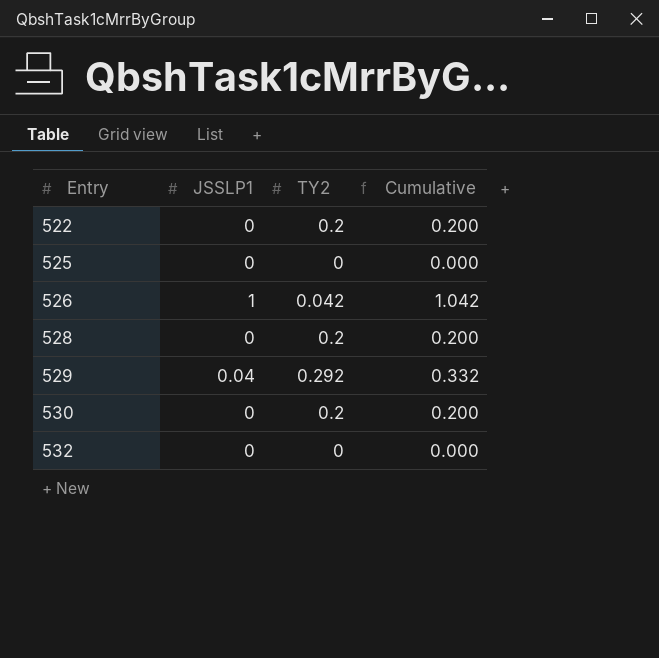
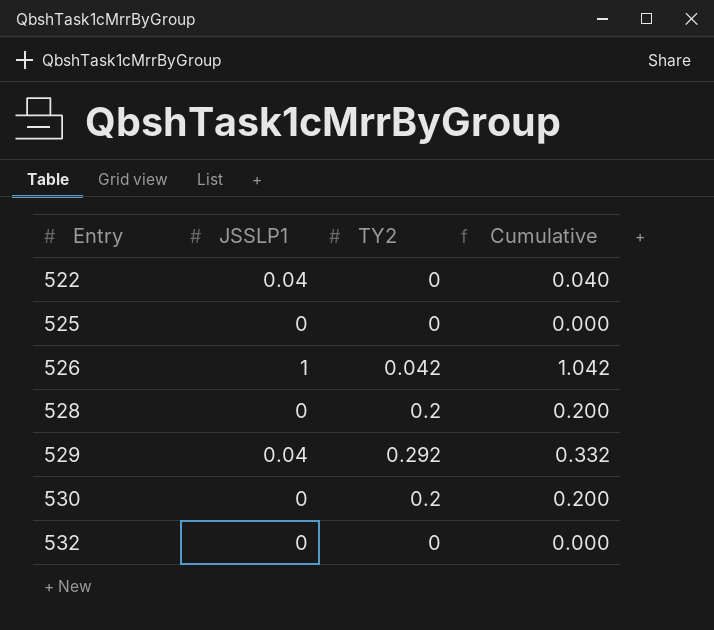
522 | JSSLP1: 0 -> 0.04
522 | TY2: 0.2 -> 0
522 | Cumulative: 0.200 -> 0.040

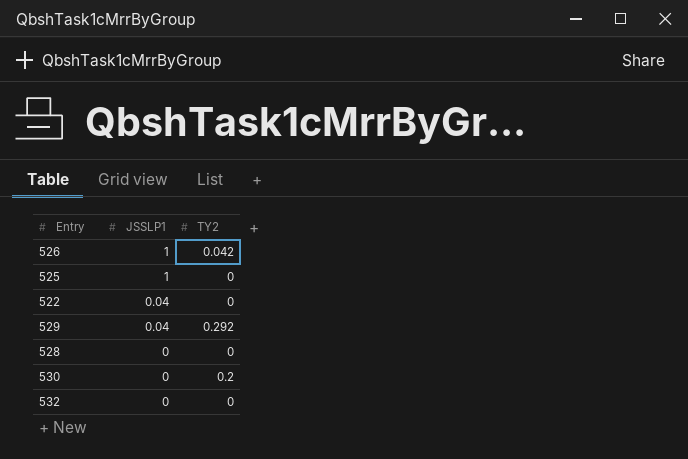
row order: Entry ascending -> JSSLP1 descending
column Cumulative | formula: [JSSLP1] + [TY2] -> none
525 | JSSLP1: 0 -> 1
528 | TY2: 0.2 -> 0

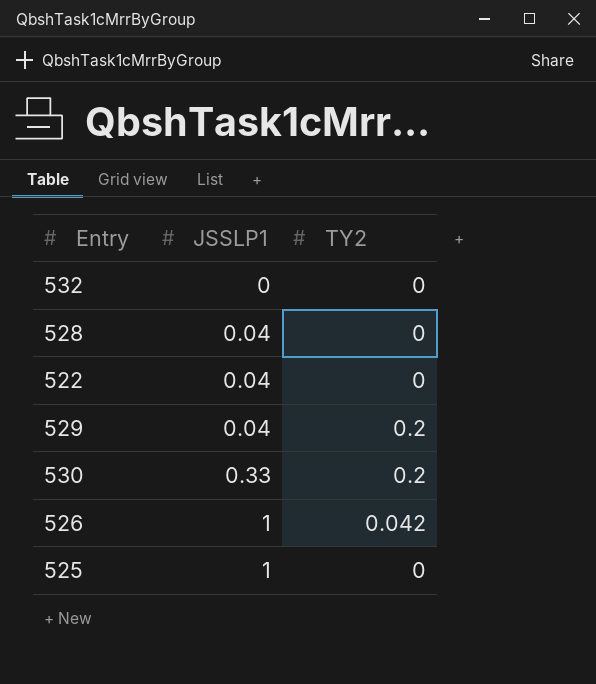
row order: JSSLP1 descending -> JSSLP1 ascending
528 | JSSLP1: 0 -> 0.04
529 | TY2: 0.292 -> 0.2
530 | JSSLP1: 0 -> 0.33

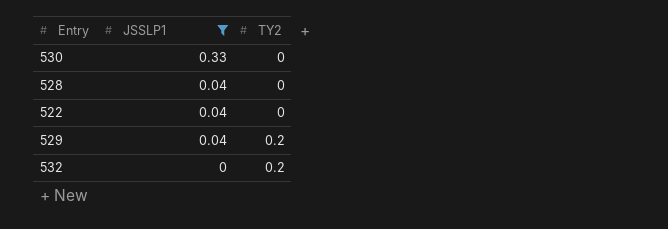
filter: none -> JSSLP1 != 1
row order: JSSLP1 ascending -> JSSLP1 descending
530 | TY2: 0.2 -> 0
532 | TY2: 0 -> 0.2

